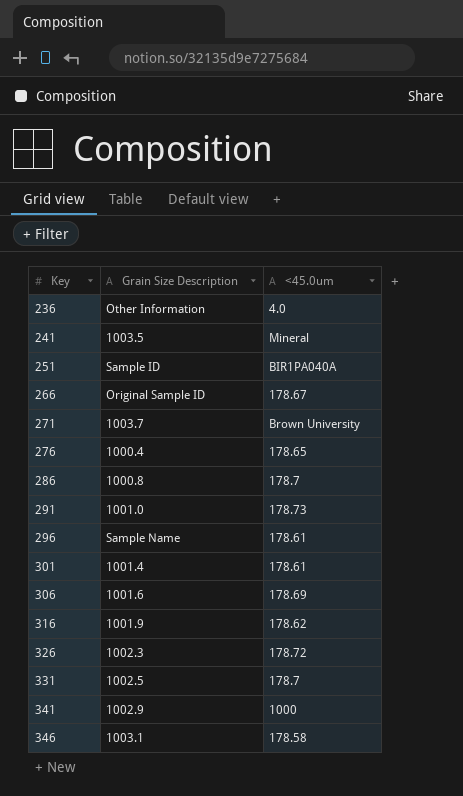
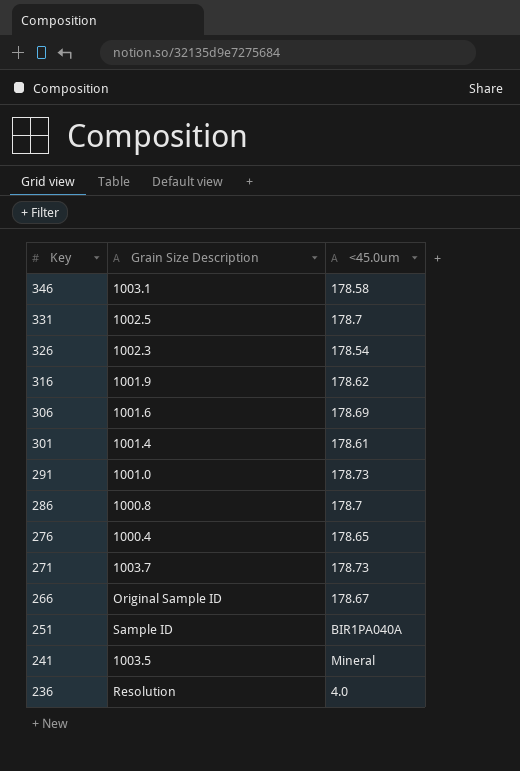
row order: Key ascending -> Key descending
row 296: Sample Name | 178.61 -> none
row 341: 1002.9 | 1000 -> none
326 | <45.0um: 178.72 -> 178.54
271 | <45.0um: Brown University -> 178.73
236 | Grain Size Description: Other Information -> Resolution

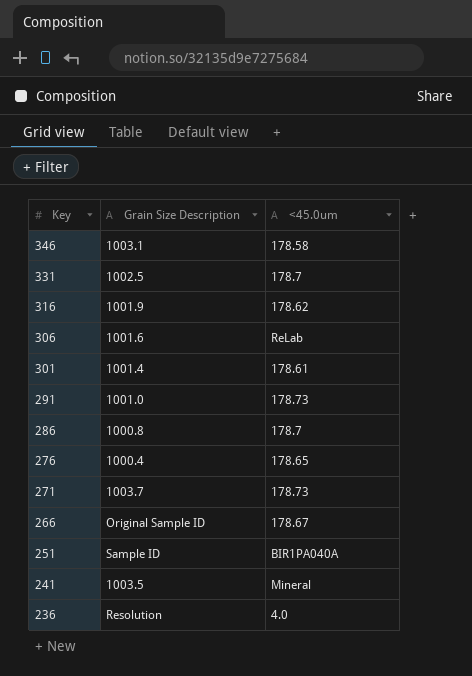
row 326: 1002.3 | 178.54 -> none
306 | <45.0um: 178.69 -> ReLab

